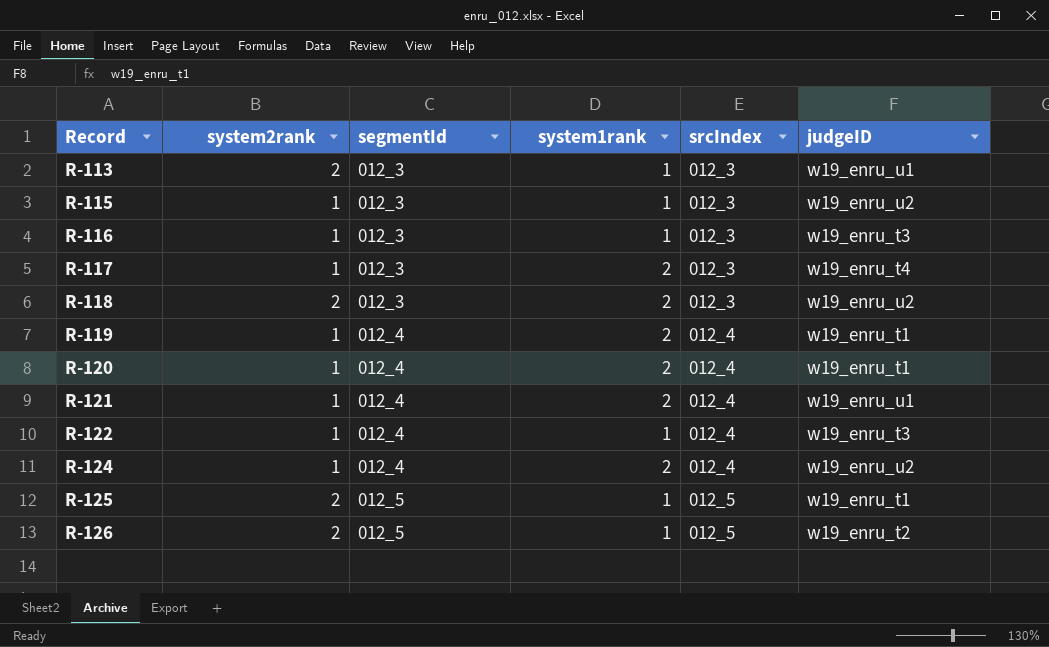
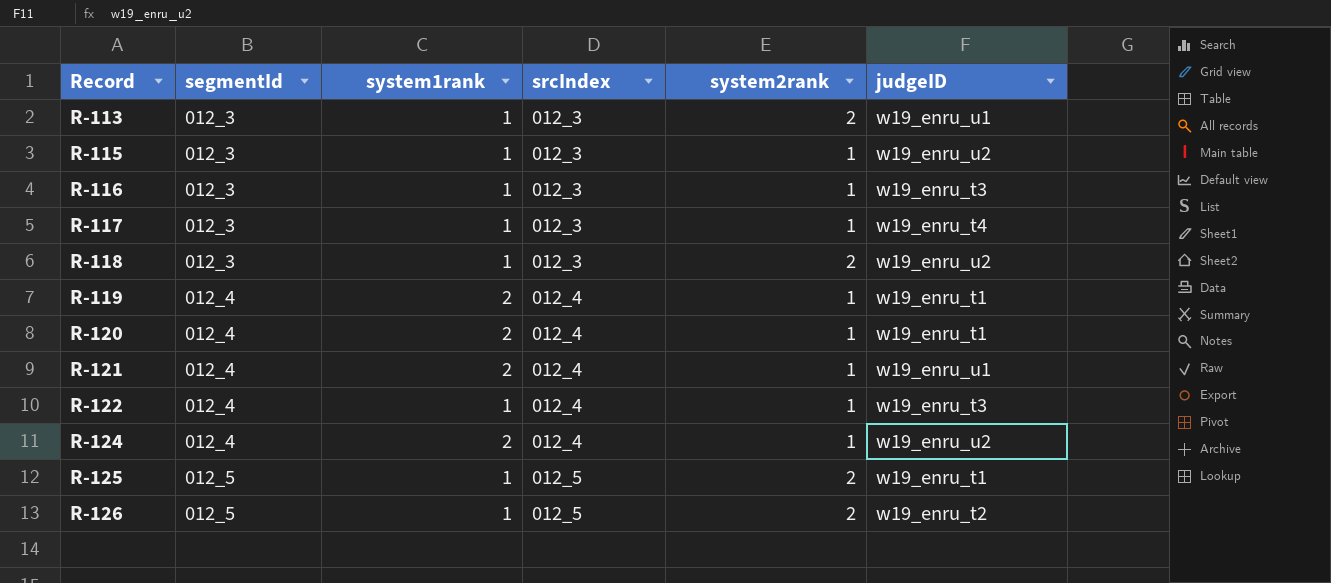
column system2rank | position: 2 -> 5
R-117 | system1rank: 2 -> 1
R-118 | system1rank: 2 -> 1

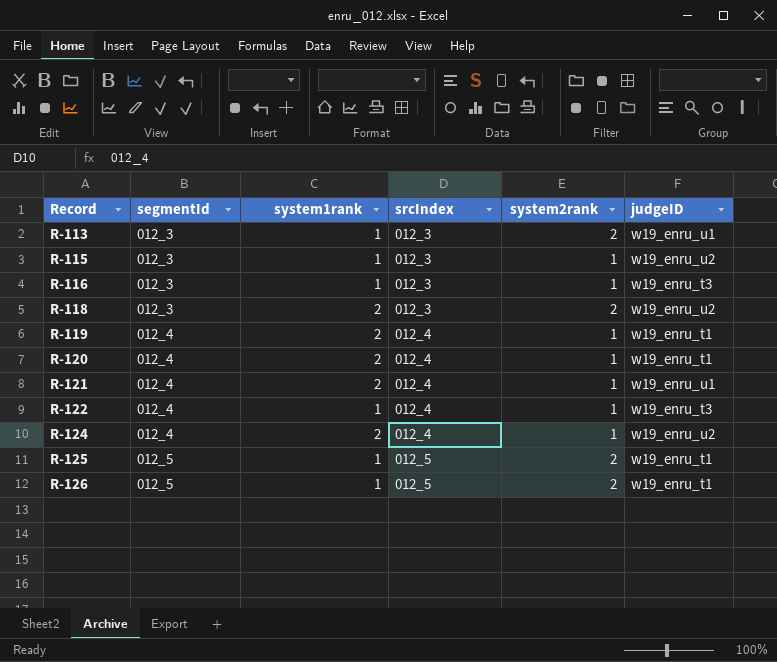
row R-117: 012_3 | 1 | 012_3 | 1 | w19_enru_t4 -> none
R-118 | system1rank: 1 -> 2
R-126 | judgeID: w19_enru_t2 -> w19_enru_t1

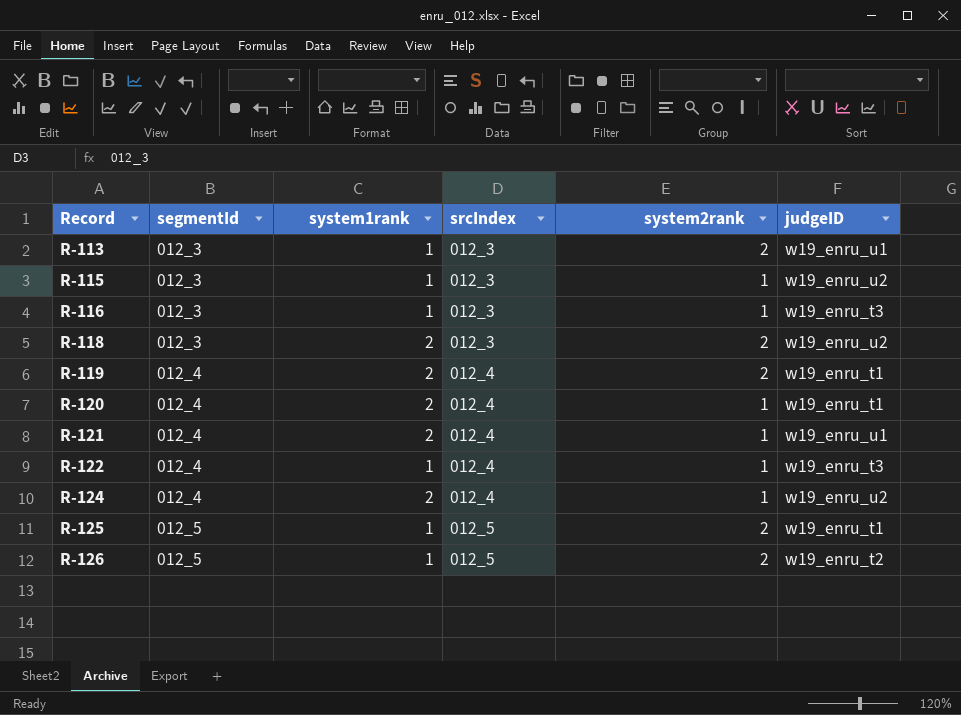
R-119 | system2rank: 1 -> 2
R-126 | judgeID: w19_enru_t1 -> w19_enru_t2

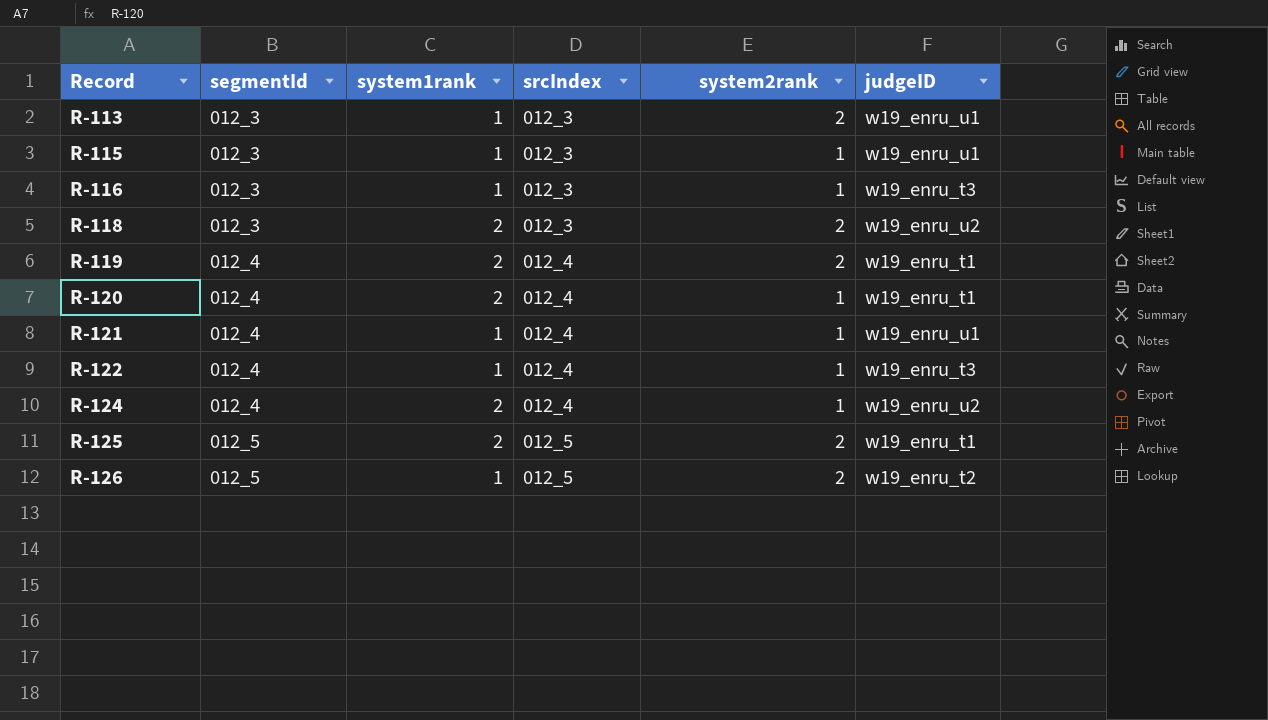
R-115 | judgeID: w19_enru_u2 -> w19_enru_u1
R-121 | system1rank: 2 -> 1
R-125 | system1rank: 1 -> 2

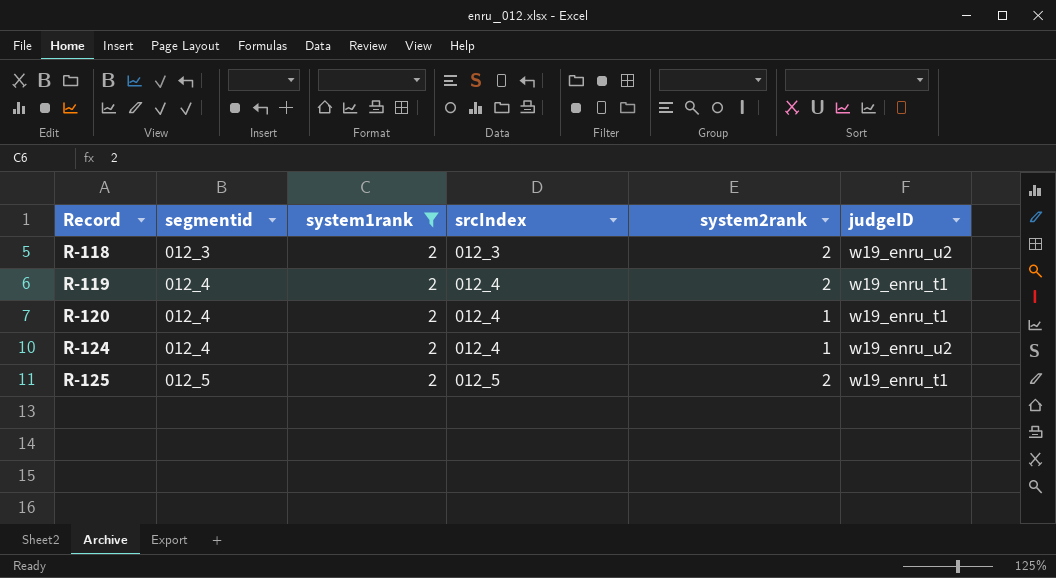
filter: none -> system1rank = 2
column name: segmentId -> segmentid

